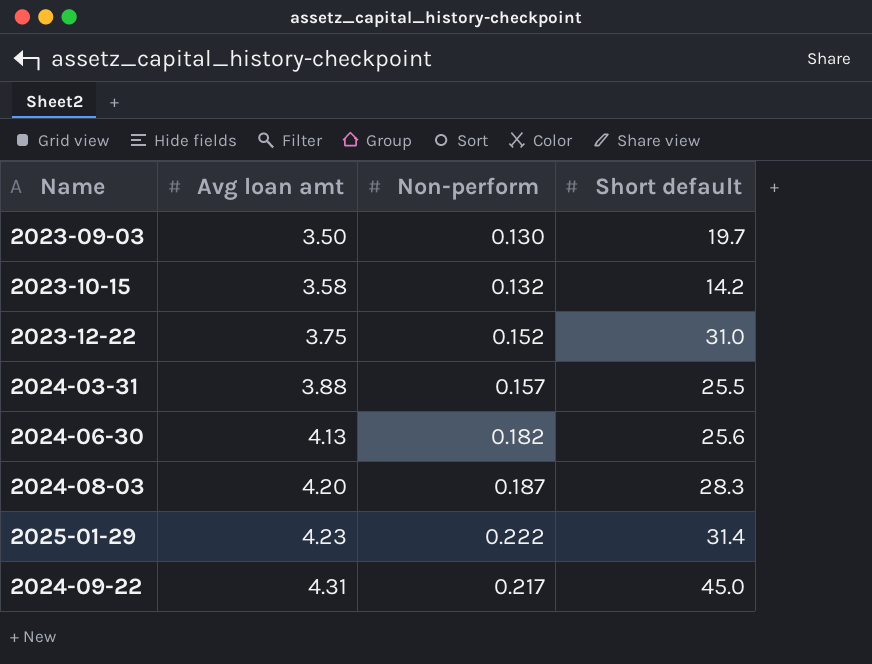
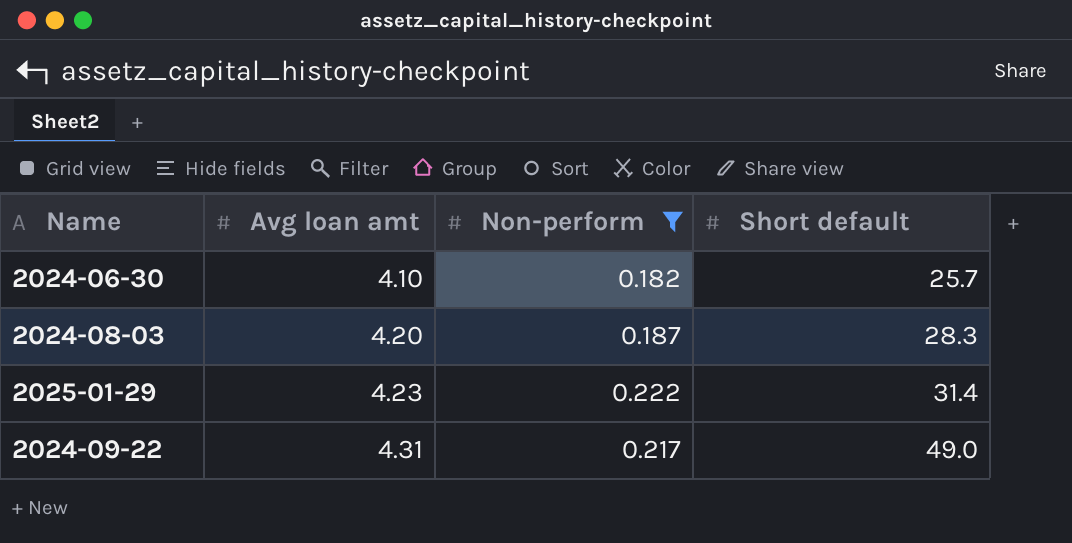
filter: none -> Non-perform >= 0.182
2024-06-30 | Avg loan amt: 4.13 -> 4.10
2024-06-30 | Short default: 25.6 -> 25.7
2024-09-22 | Short default: 45.0 -> 49.0

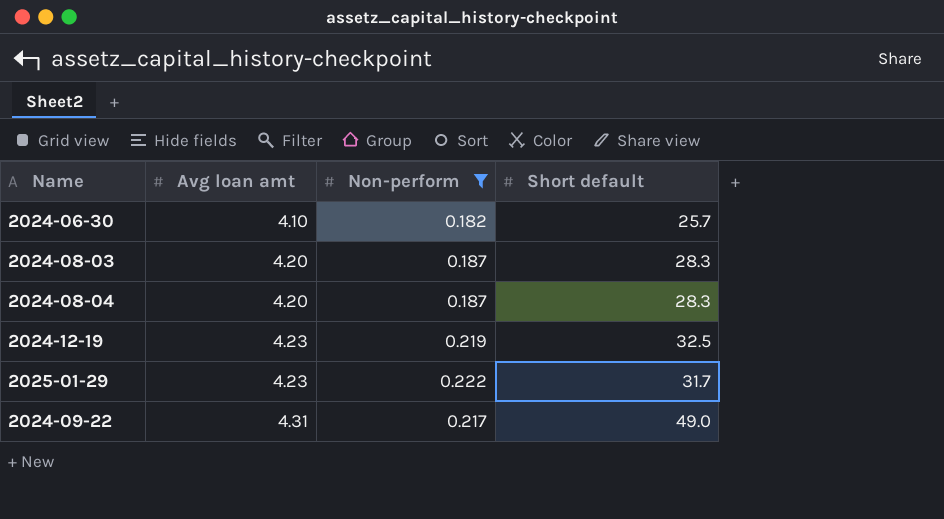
row 2024-08-04: none -> 4.20 | 0.187 | 28.3
row 2024-12-19: none -> 4.23 | 0.219 | 32.5
2025-01-29 | Short default: 31.4 -> 31.7

